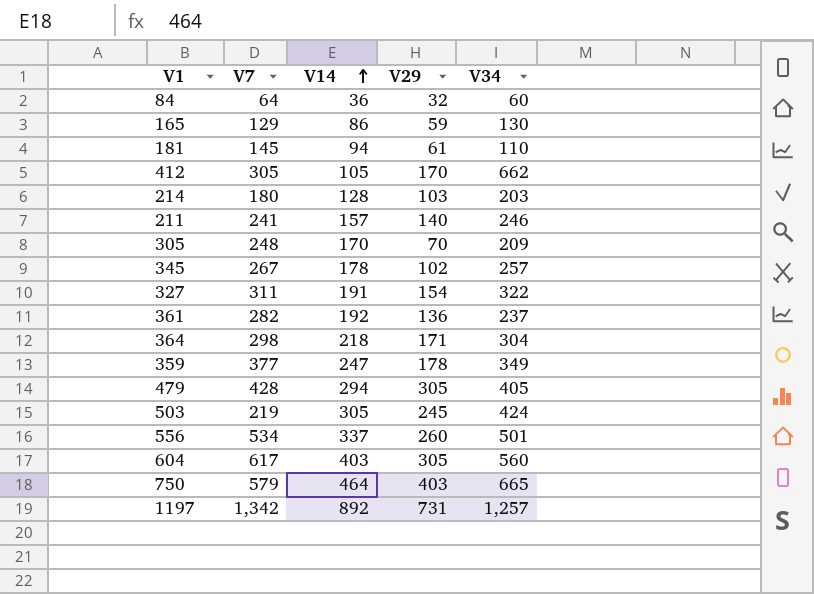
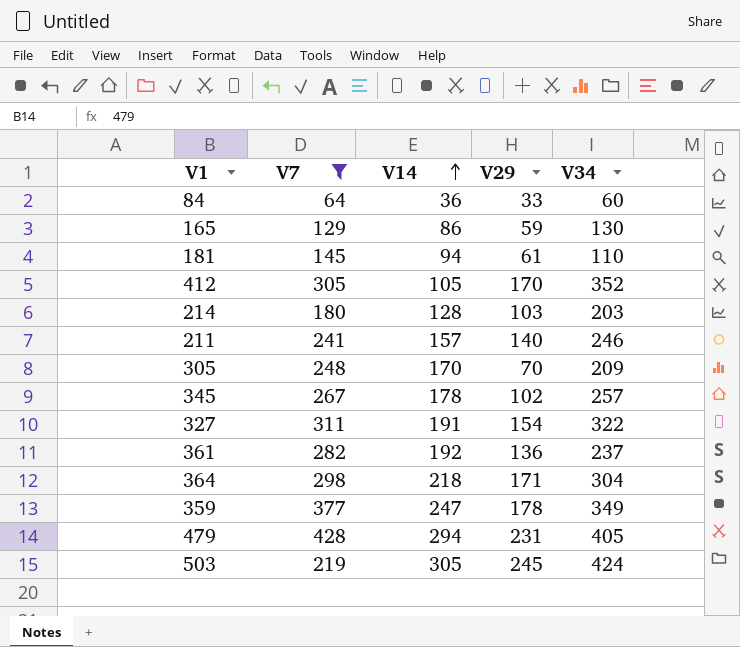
filter: none -> V7 <= 428
84 | V29: 32 -> 33
412 | V34: 662 -> 352
479 | V29: 305 -> 231

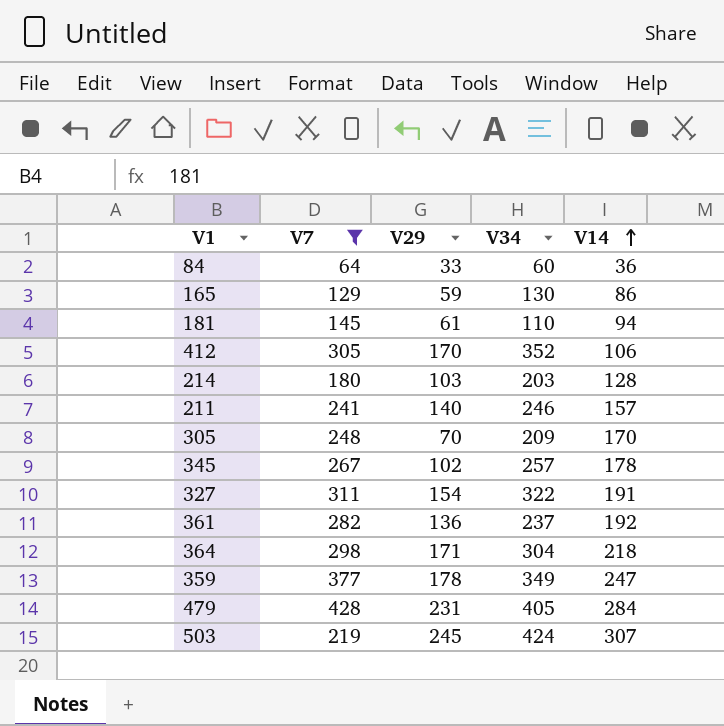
column V14 | position: 3 -> 5
412 | V14: 105 -> 106
479 | V14: 294 -> 284
503 | V14: 305 -> 307

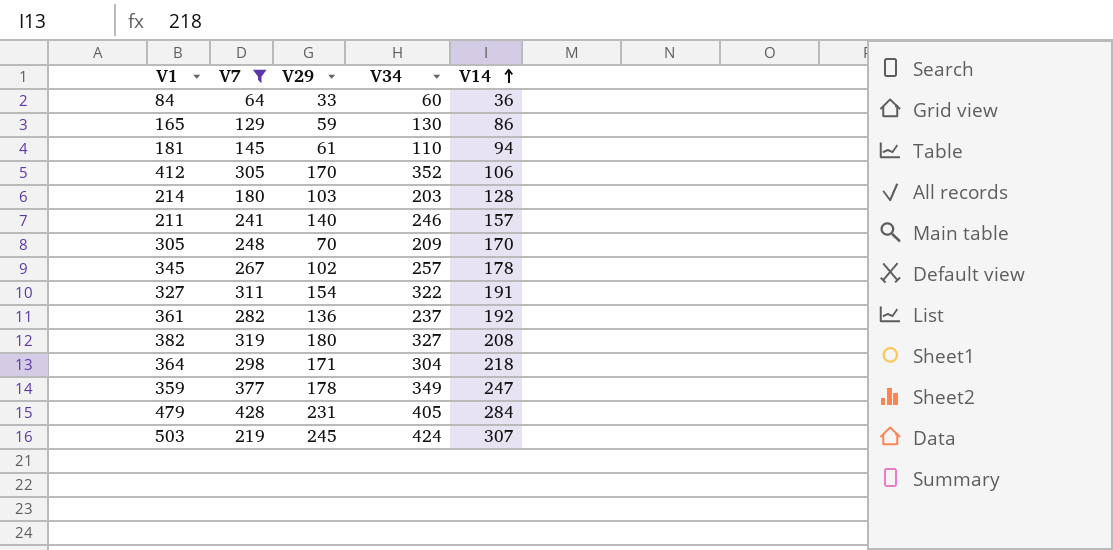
row 382: none -> 319 | 180 | 327 | 208

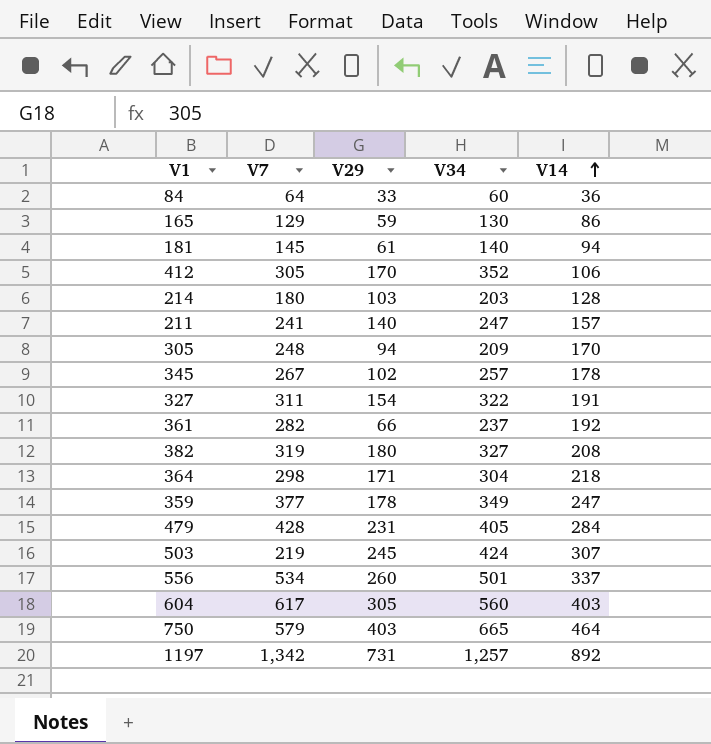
filter: V7 <= 428 -> none
181 | V34: 110 -> 140
211 | V34: 246 -> 247
305 | V29: 70 -> 94
361 | V29: 136 -> 66

